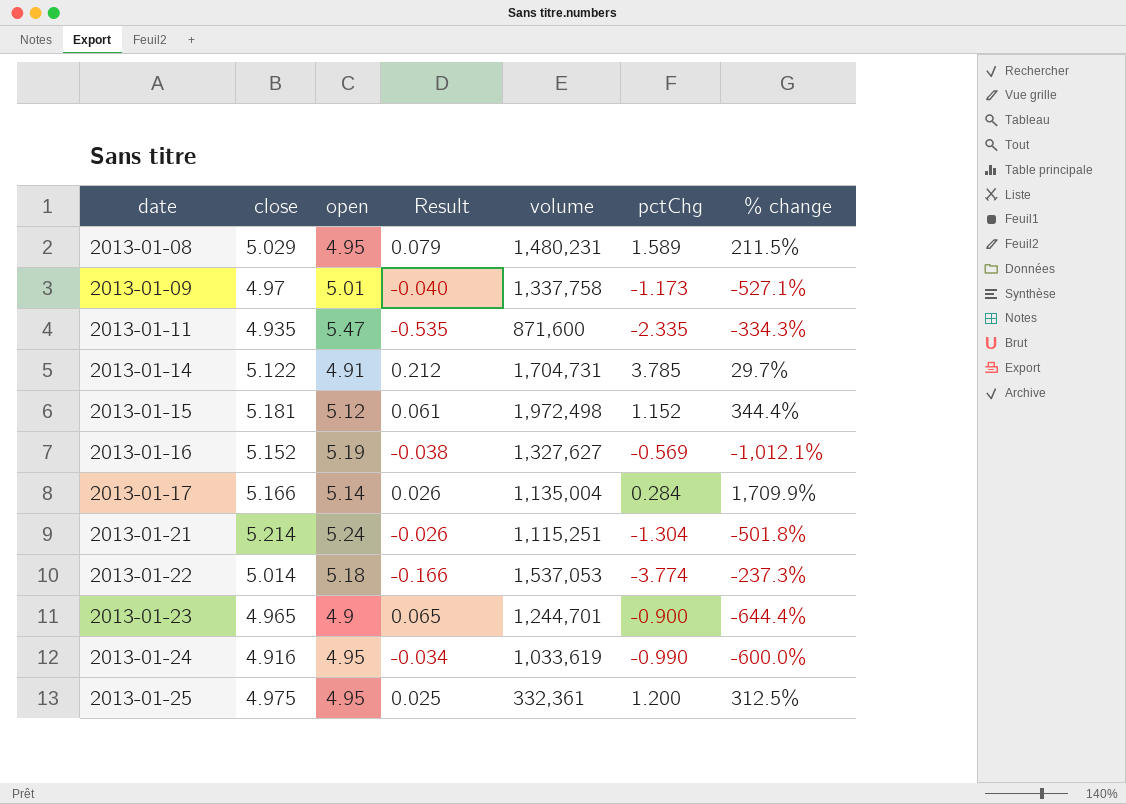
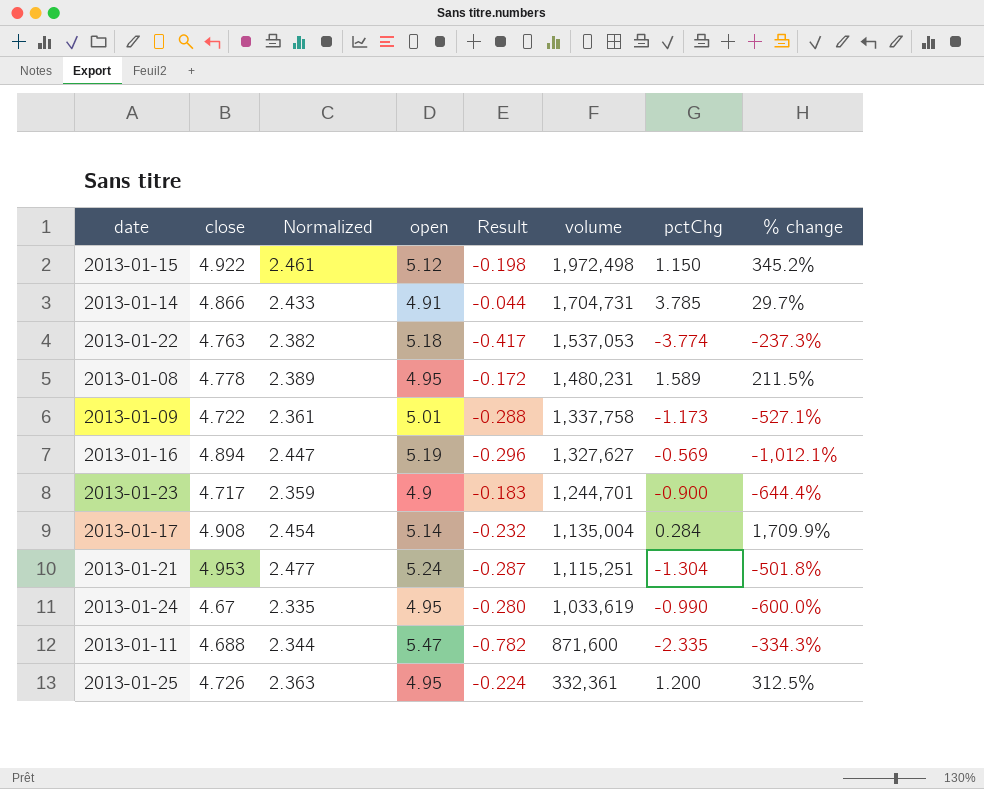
row order: date ascending -> volume descending
column Normalized | formula: none -> [close] * 0.5
2013-01-15 | close: 5.181 -> 4.922
2013-01-15 | Result: 0.061 -> -0.198
2013-01-15 | pctChg: 1.152 -> 1.150
2013-01-15 | % change: 344.4% -> 345.2%
2013-01-14 | close: 5.122 -> 4.866
2013-01-14 | Result: 0.212 -> -0.044
2013-01-22 | close: 5.014 -> 4.763
2013-01-22 | Result: -0.166 -> -0.417
2013-01-08 | close: 5.029 -> 4.778
2013-01-08 | Result: 0.079 -> -0.172
2013-01-09 | close: 4.97 -> 4.722
2013-01-09 | Result: -0.040 -> -0.288
2013-01-16 | close: 5.152 -> 4.894
2013-01-16 | Result: -0.038 -> -0.296
2013-01-23 | close: 4.965 -> 4.717
2013-01-23 | Result: 0.065 -> -0.183
2013-01-17 | close: 5.166 -> 4.908
2013-01-17 | Result: 0.026 -> -0.232
2013-01-21 | close: 5.214 -> 4.953
2013-01-21 | Result: -0.026 -> -0.287
2013-01-24 | close: 4.916 -> 4.67
2013-01-24 | Result: -0.034 -> -0.280
2013-01-11 | close: 4.935 -> 4.688
2013-01-11 | Result: -0.535 -> -0.782
2013-01-25 | close: 4.975 -> 4.726
2013-01-25 | Result: 0.025 -> -0.224

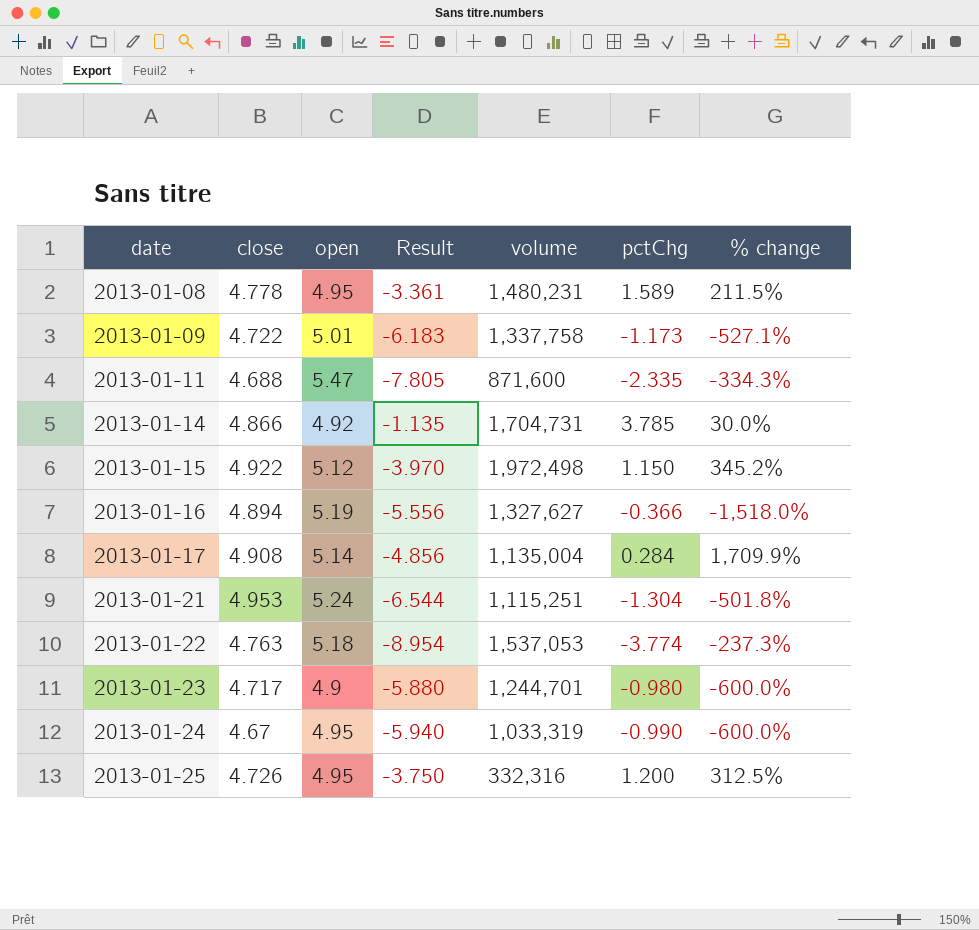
row order: volume descending -> date ascending
column Normalized | formula: [close] * 0.5 -> none
column Result | formula: [close] - [open] -> [pctChg] - [open]
2013-01-14 | open: 4.91 -> 4.92
2013-01-14 | % change: 29.7% -> 30.0%
2013-01-16 | pctChg: -0.569 -> -0.366
2013-01-16 | % change: -1,012.1% -> -1,518.0%
2013-01-23 | pctChg: -0.900 -> -0.980
2013-01-23 | % change: -644.4% -> -600.0%
2013-01-24 | volume: 1,033,619 -> 1,033,319
2013-01-25 | volume: 332,361 -> 332,316

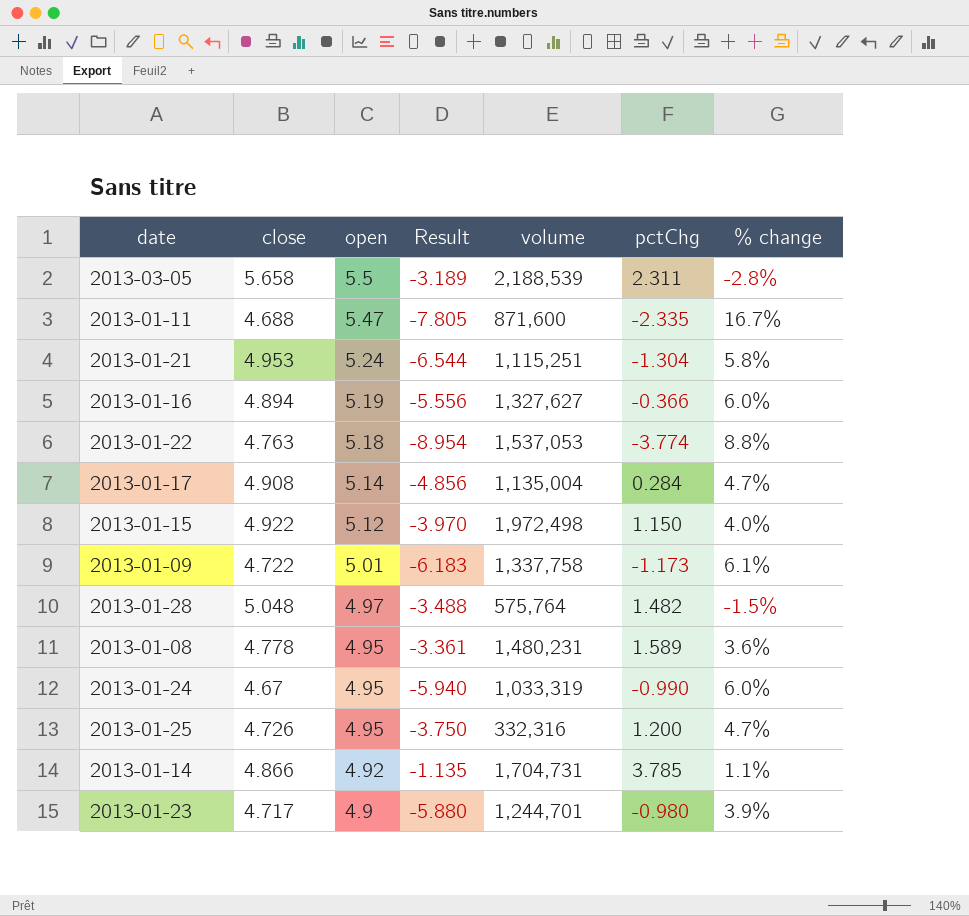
row order: date ascending -> open descending
column % change | formula: ([open] - [pctChg]) / [pctChg] -> ([open] - [close]) / [close]
row 2013-03-05: none -> 5.658 | 5.5 | -3.189 | 2,188,539 | 2.311 | -2.8%
row 2013-01-28: none -> 5.048 | 4.97 | -3.488 | 575,764 | 1.482 | -1.5%

